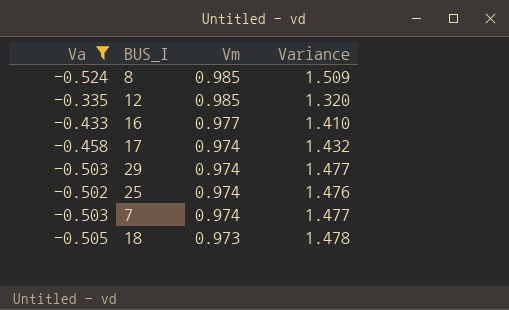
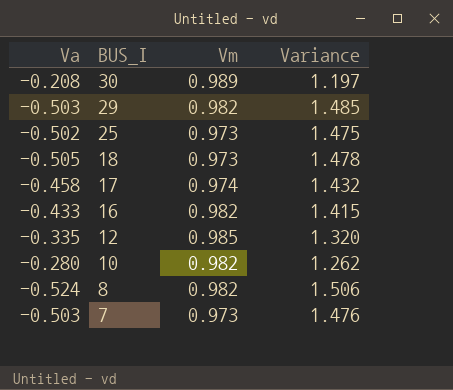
filter: Va <= -0.335 -> none
row order: Vm descending -> BUS_I descending
29 | Vm: 0.974 -> 0.982
29 | Variance: 1.477 -> 1.485
25 | Vm: 0.974 -> 0.973
25 | Variance: 1.476 -> 1.475
16 | Vm: 0.977 -> 0.982
16 | Variance: 1.410 -> 1.415
8 | Vm: 0.985 -> 0.982
8 | Variance: 1.509 -> 1.506
7 | Vm: 0.974 -> 0.973
7 | Variance: 1.477 -> 1.476

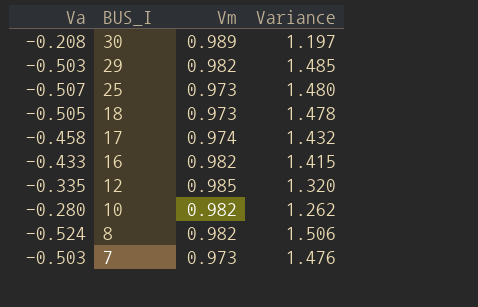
25 | Va: -0.502 -> -0.507
25 | Variance: 1.475 -> 1.480

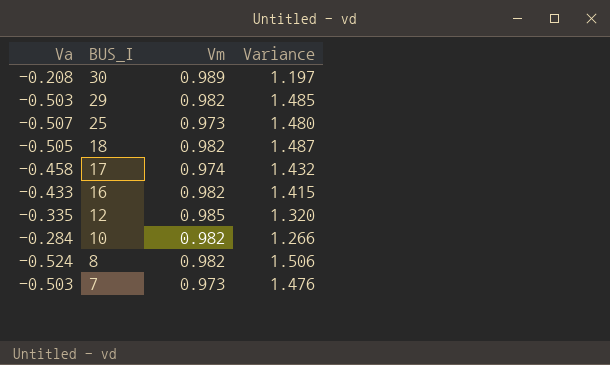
18 | Vm: 0.973 -> 0.982
18 | Variance: 1.478 -> 1.487
10 | Va: -0.280 -> -0.284
10 | Variance: 1.262 -> 1.266

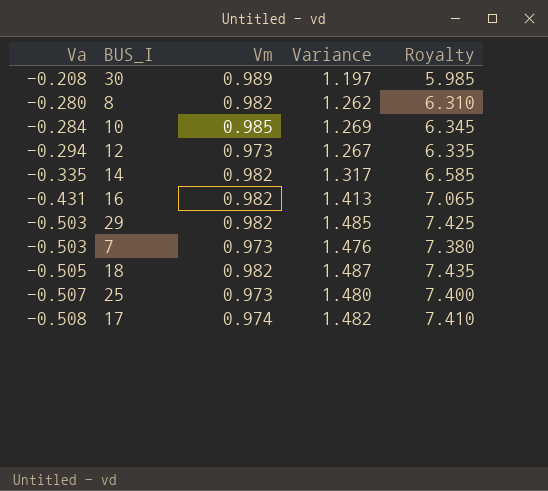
row order: BUS_I descending -> Va descending
column Royalty | formula: none -> [Variance] * 5
8 | Va: -0.524 -> -0.280
8 | Variance: 1.506 -> 1.262
10 | Vm: 0.982 -> 0.985
10 | Variance: 1.266 -> 1.269
12 | Va: -0.335 -> -0.294
12 | Vm: 0.985 -> 0.973
12 | Variance: 1.320 -> 1.267
row 14: none -> -0.335 | 0.982 | 1.317 | 6.585
16 | Va: -0.433 -> -0.431
16 | Variance: 1.415 -> 1.413
17 | Va: -0.458 -> -0.508
17 | Variance: 1.432 -> 1.482

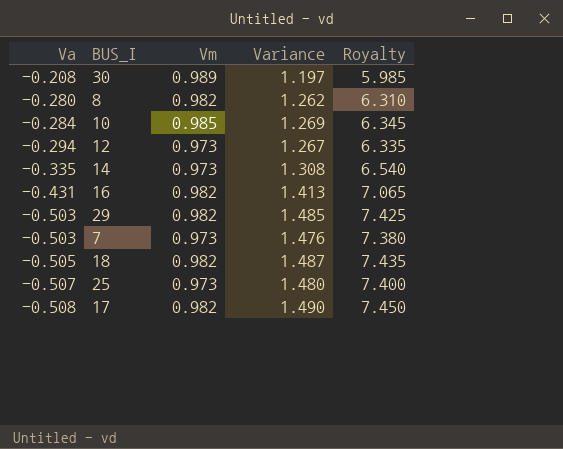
14 | Vm: 0.982 -> 0.973
14 | Variance: 1.317 -> 1.308
14 | Royalty: 6.585 -> 6.540
17 | Vm: 0.974 -> 0.982
17 | Variance: 1.482 -> 1.490
17 | Royalty: 7.410 -> 7.450

